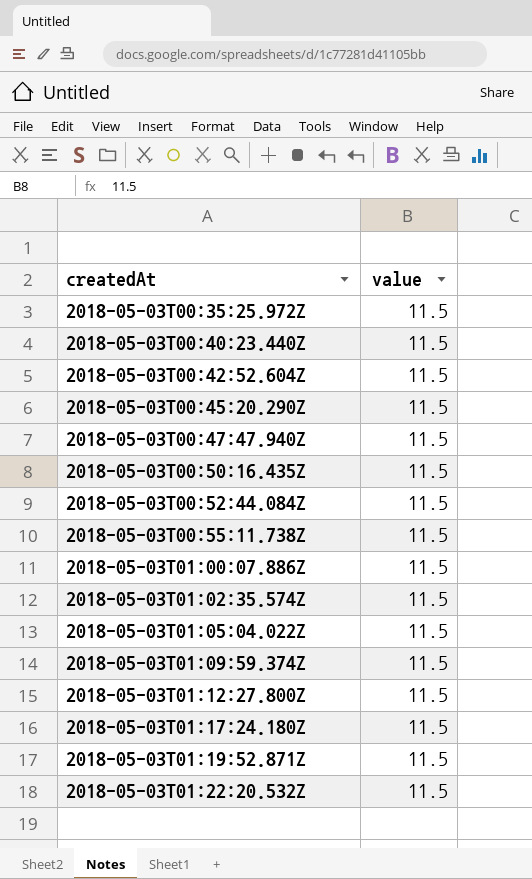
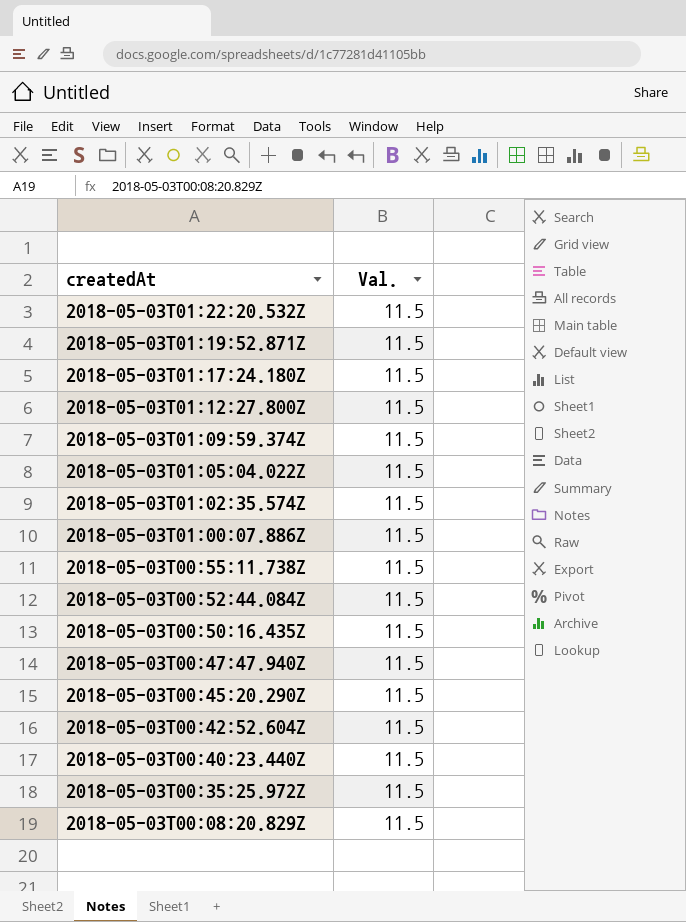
row order: createdAt ascending -> createdAt descending
column name: value -> Val.
row 2018-05-03T00:08:20.829Z: none -> 11.5

